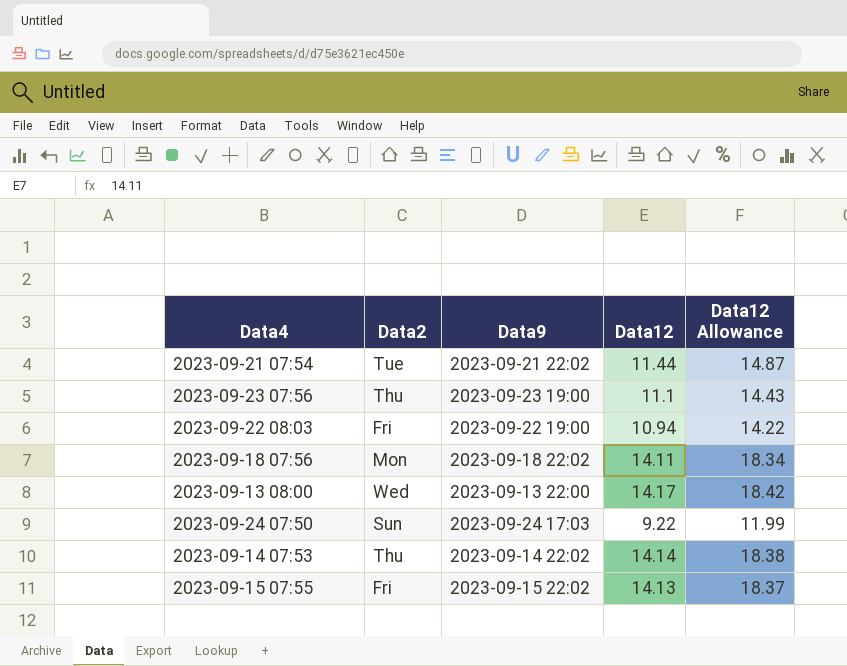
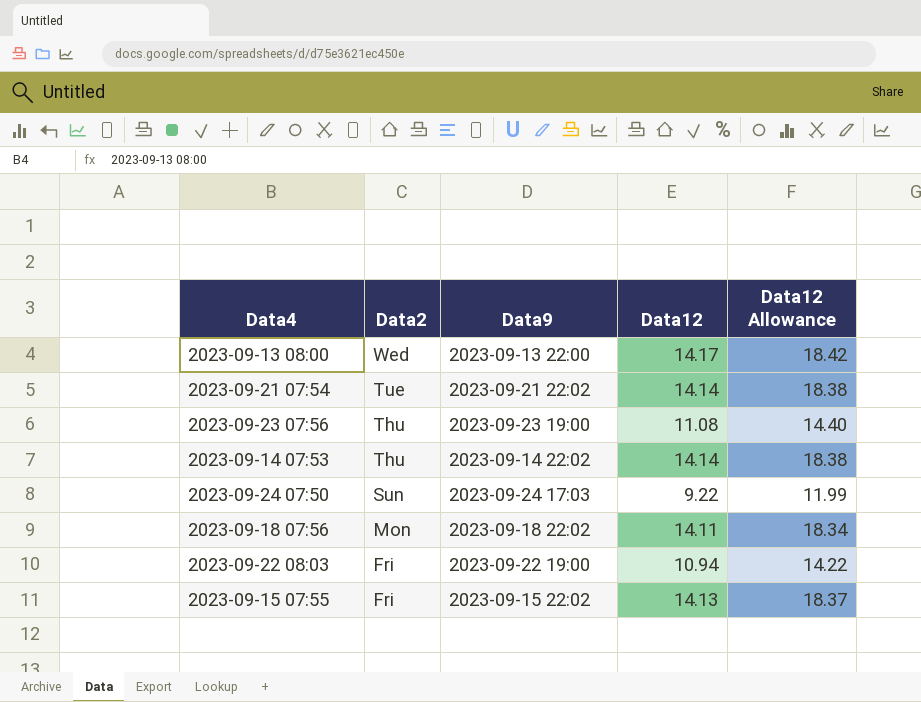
row order: none -> Data2 descending
2023-09-21 07:54 | Data12: 11.44 -> 14.14
2023-09-21 07:54 | Data12 Allowance: 14.87 -> 18.38
2023-09-23 07:56 | Data12: 11.1 -> 11.08
2023-09-23 07:56 | Data12 Allowance: 14.43 -> 14.40

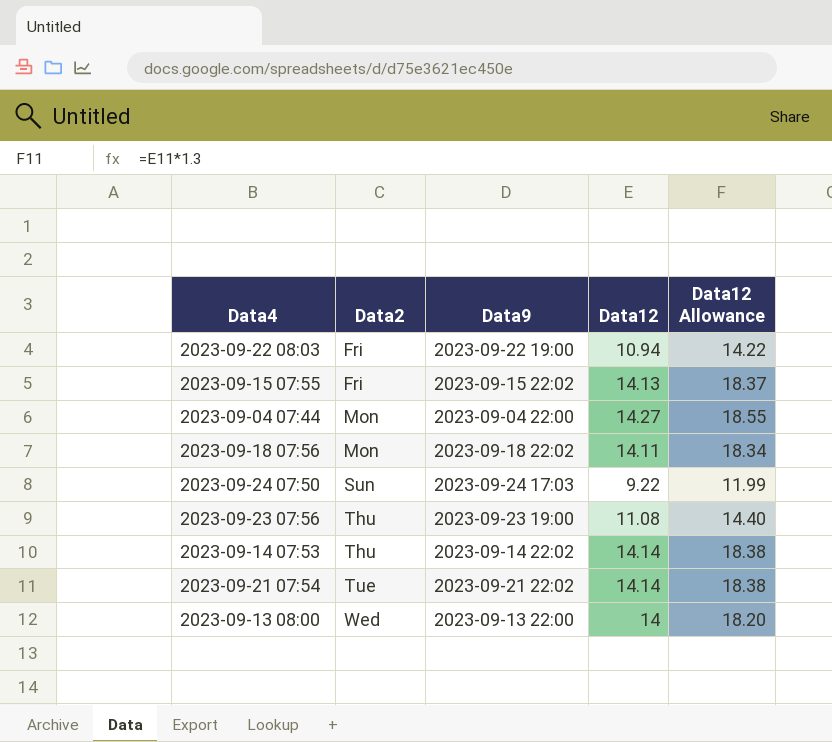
row order: Data2 descending -> Data2 ascending
row 2023-09-04 07:44: none -> Mon | 2023-09-04 22:00 | 14.27 | 18.55
2023-09-13 08:00 | Data12: 14.17 -> 14
2023-09-13 08:00 | Data12 Allowance: 18.42 -> 18.20

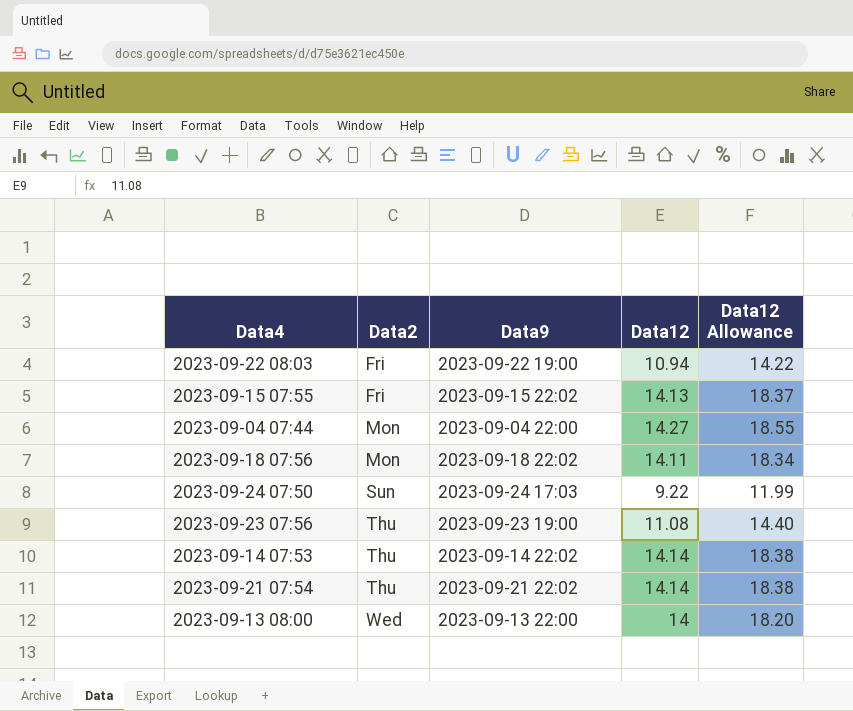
2023-09-21 07:54 | Data2: Tue -> Thu

